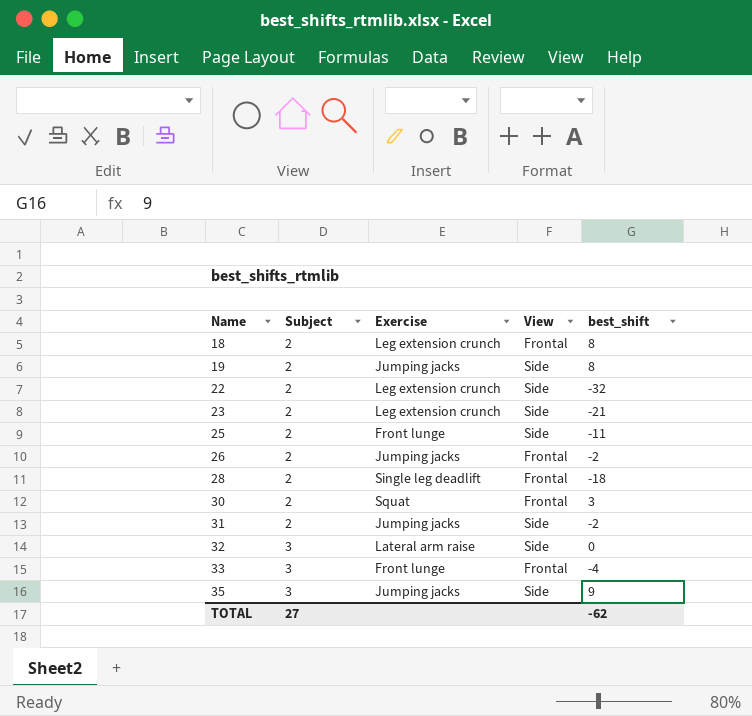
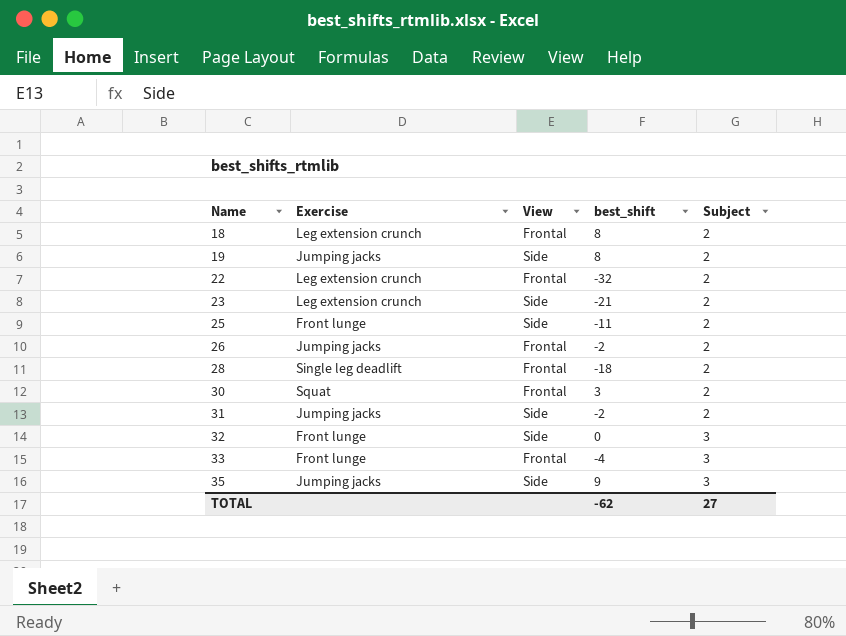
column Subject | position: 2 -> 5
22 | View: Side -> Frontal
32 | Exercise: Lateral arm raise -> Front lunge

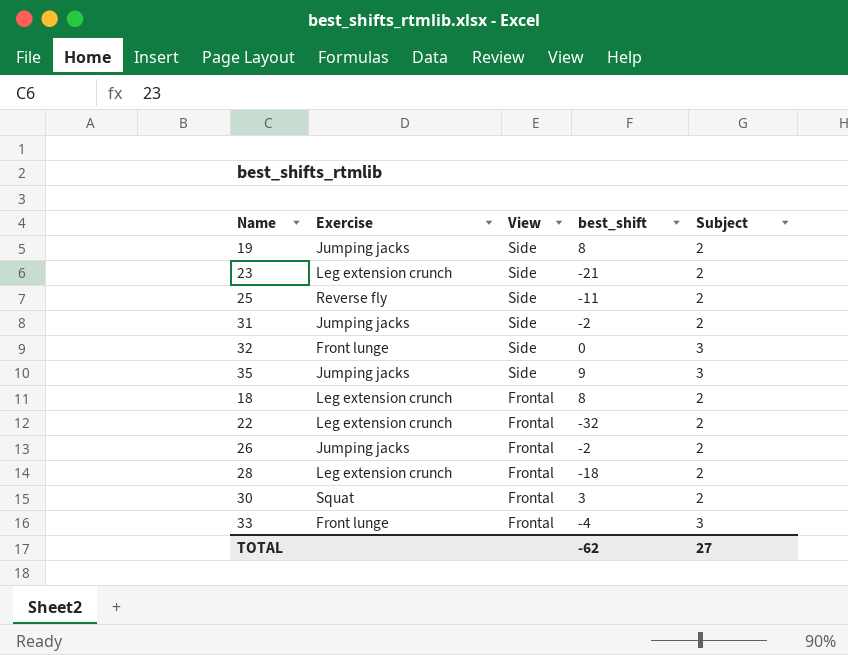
row order: Name ascending -> View descending
25 | Exercise: Front lunge -> Reverse fly
28 | Exercise: Single leg deadlift -> Leg extension crunch

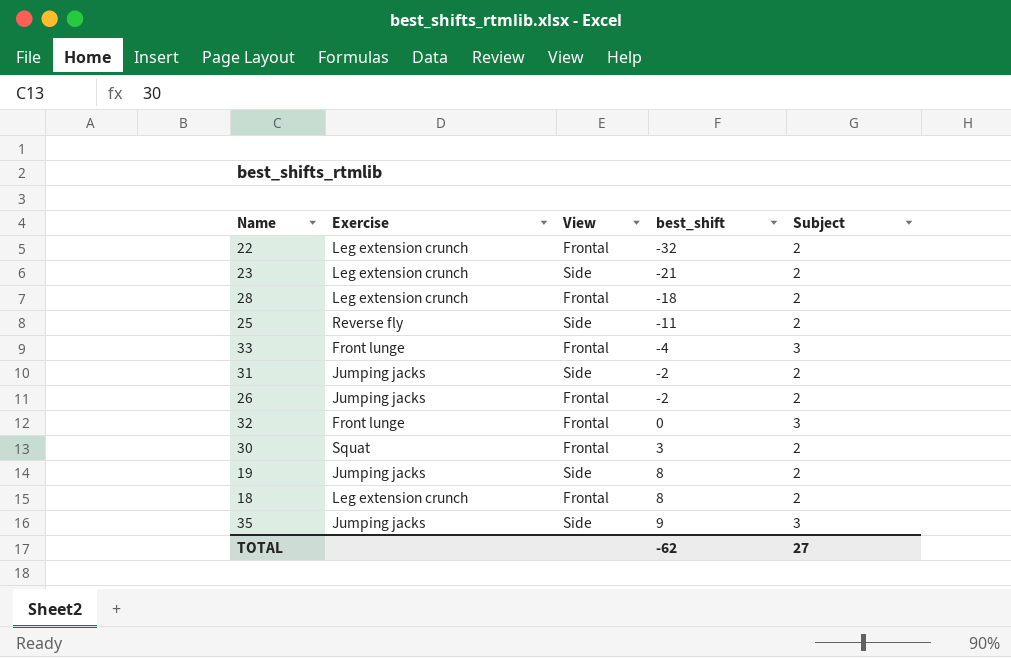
row order: View descending -> best_shift ascending
32 | View: Side -> Frontal

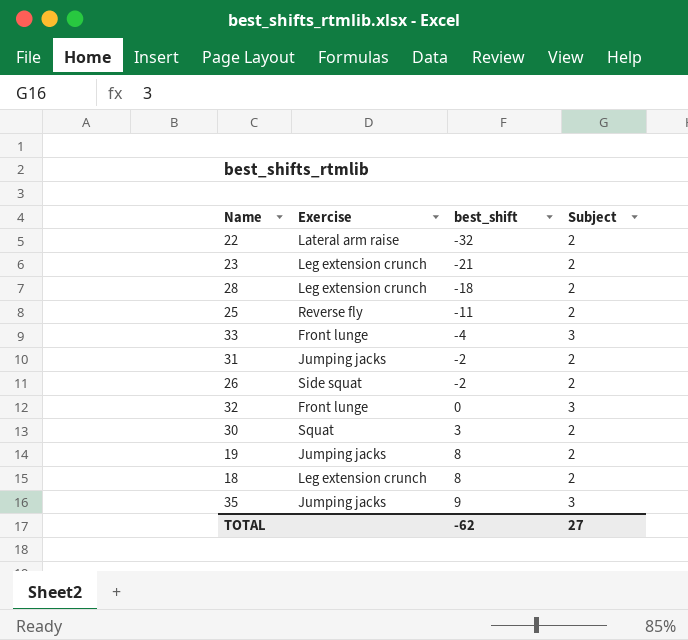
column View | position: 3 -> none
22 | Exercise: Leg extension crunch -> Lateral arm raise
26 | Exercise: Jumping jacks -> Side squat

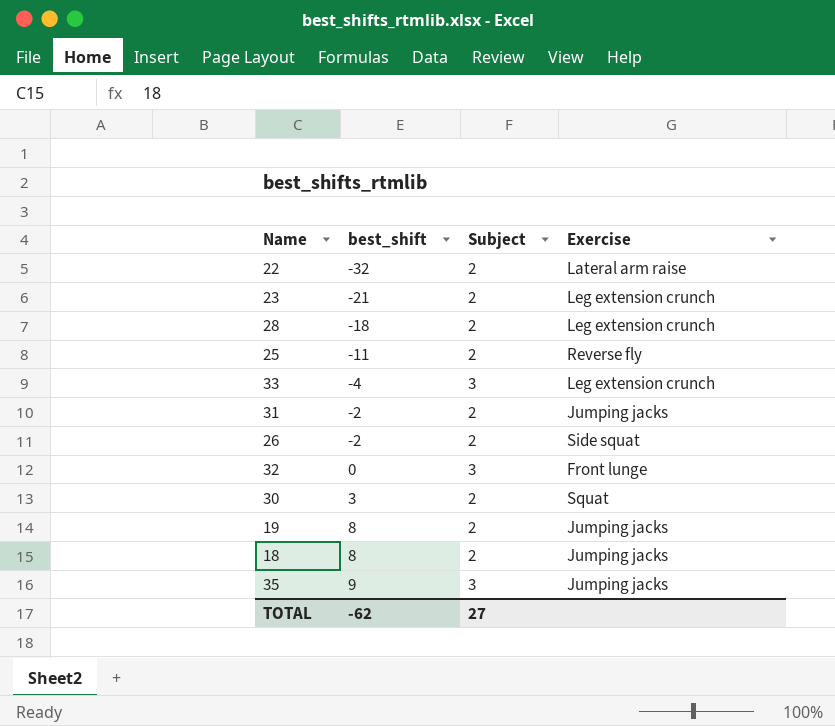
column Exercise | position: 2 -> 4
33 | Exercise: Front lunge -> Leg extension crunch
18 | Exercise: Leg extension crunch -> Jumping jacks

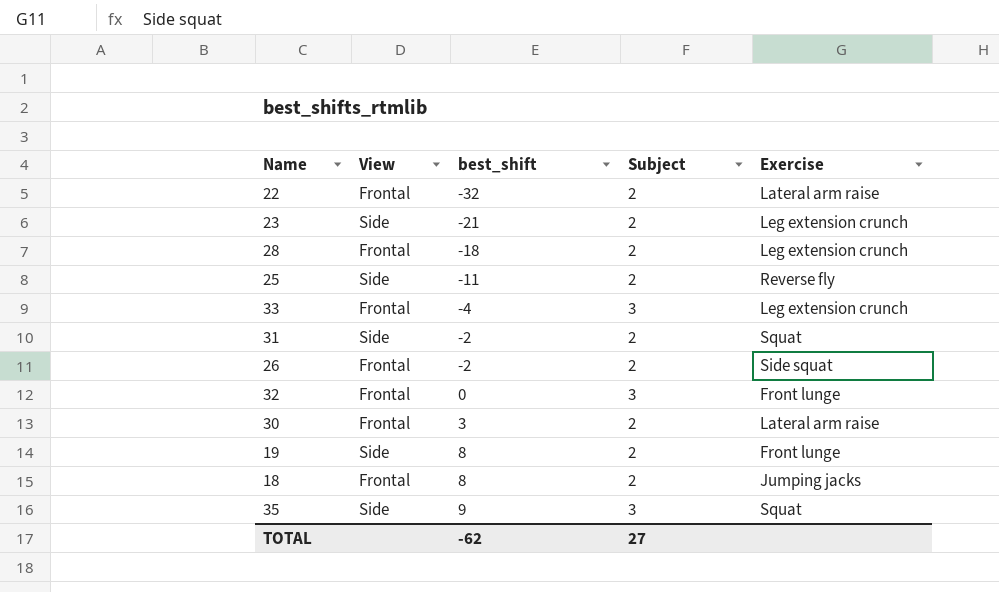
column View | position: none -> 2
31 | Exercise: Jumping jacks -> Squat
30 | Exercise: Squat -> Lateral arm raise
19 | Exercise: Jumping jacks -> Front lunge
35 | Exercise: Jumping jacks -> Squat

